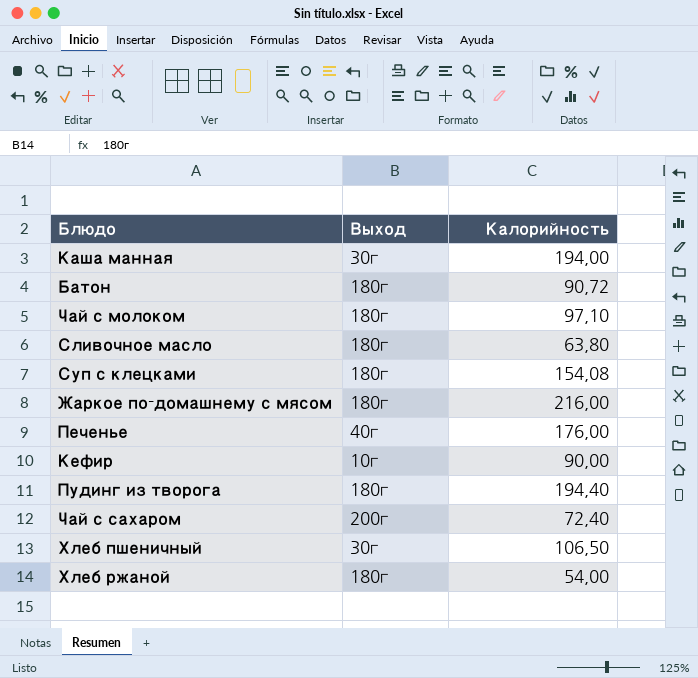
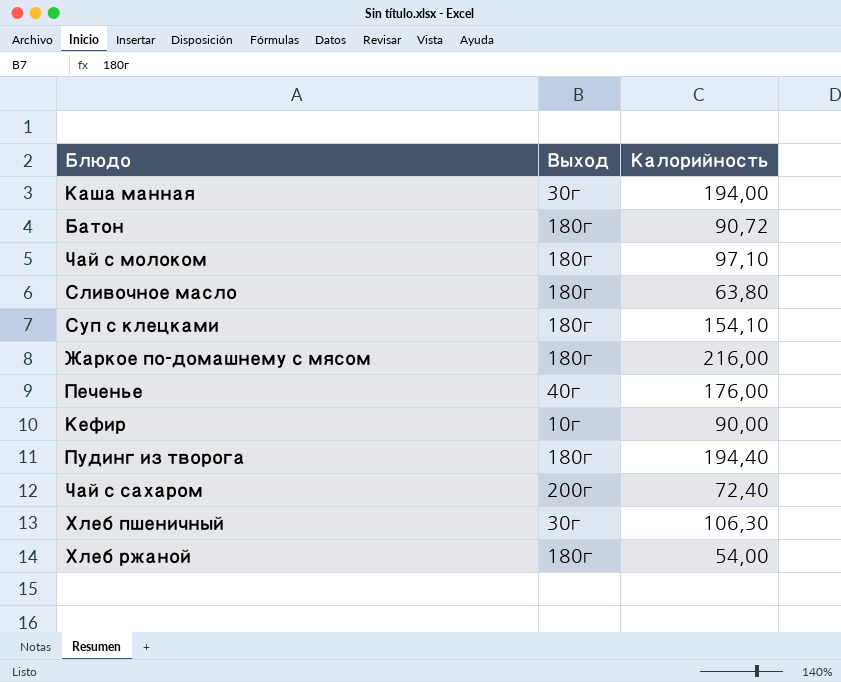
Суп с клецками | Калорийность: 154,08 -> 154,10
Хлеб пшеничный | Калорийность: 106,50 -> 106,30

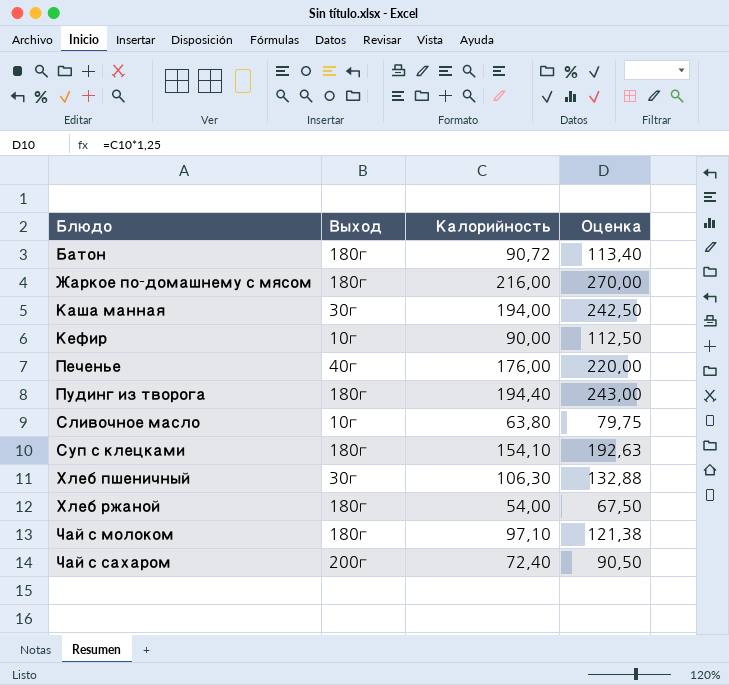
row order: none -> Блюдо ascending
column Оценка | formula: none -> [Калорийность] * 1,25
Сливочное масло | Выход: 180г -> 10г

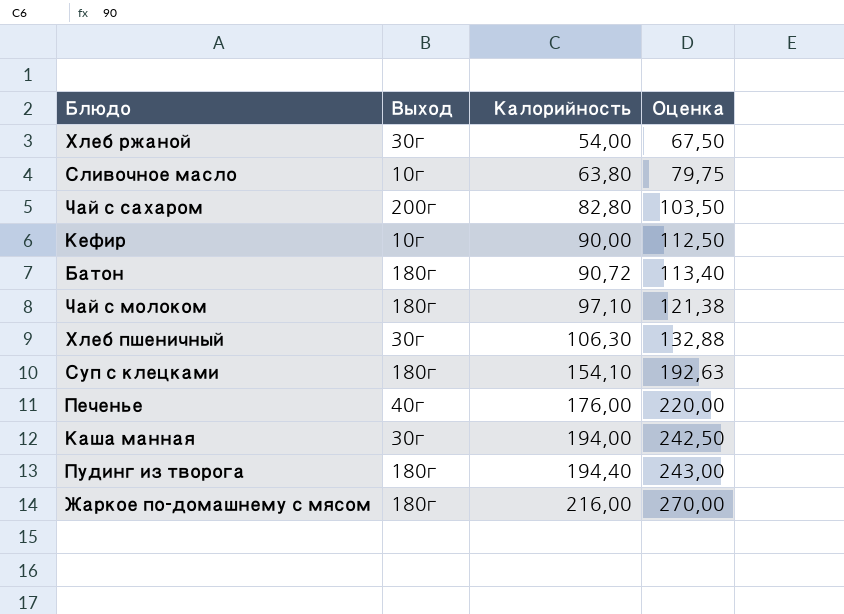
row order: Блюдо ascending -> Калорийность ascending
Хлеб ржаной | Выход: 180г -> 30г
Чай с сахаром | Калорийность: 72,40 -> 82,80
Чай с сахаром | Оценка: 90,50 -> 103,50

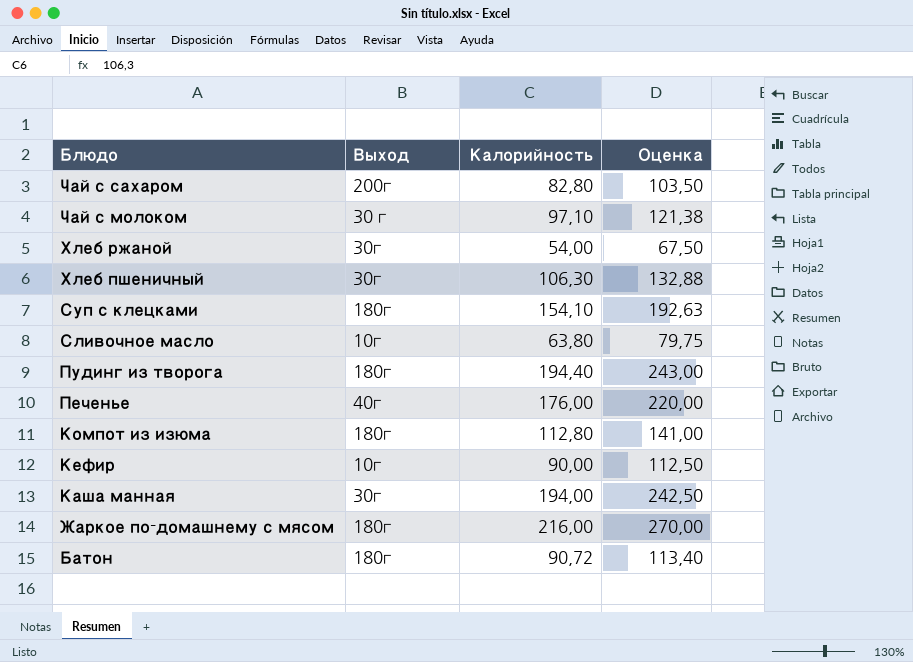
row order: Калорийность ascending -> Блюдо descending
Чай с молоком | Выход: 180г -> 30 г
row Компот из изюма: none -> 180г | 112,80 | 141,00

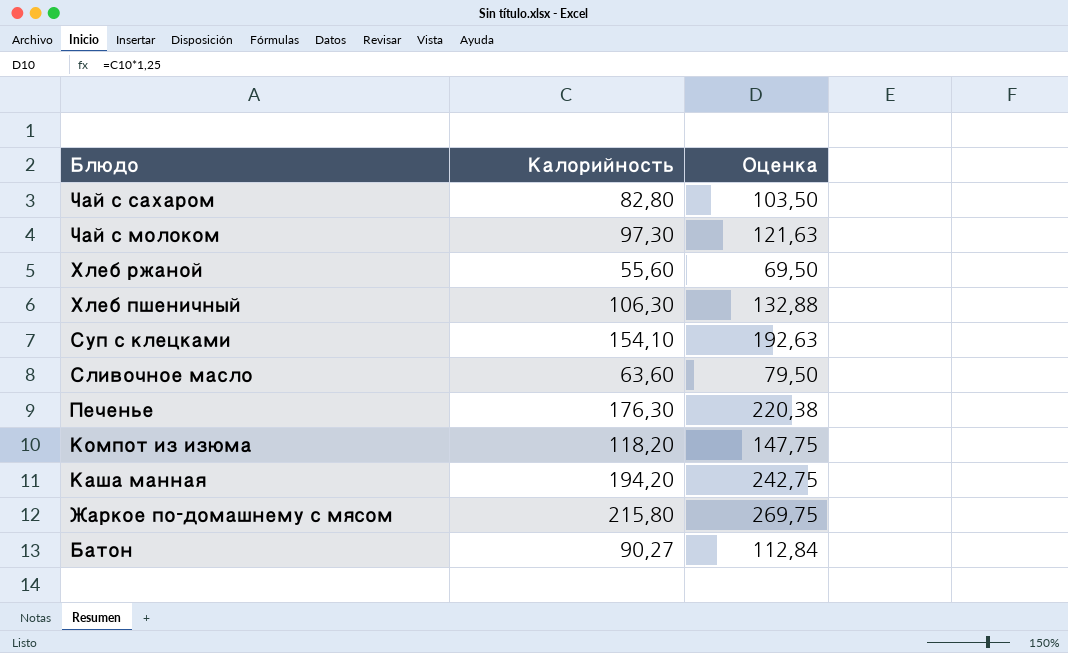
column Выход | position: 2 -> none
row Пудинг из творога: 180г | 194,40 | 243,00 -> none
row Кефир: 10г | 90,00 | 112,50 -> none
Чай с молоком | Калорийность: 97,10 -> 97,30
Чай с молоком | Оценка: 121,38 -> 121,63
Хлеб ржаной | Калорийность: 54,00 -> 55,60
Хлеб ржаной | Оценка: 67,50 -> 69,50
Сливочное масло | Калорийность: 63,80 -> 63,60
Сливочное масло | Оценка: 79,75 -> 79,50
Печенье | Калорийность: 176,00 -> 176,30
Печенье | Оценка: 220,00 -> 220,38
Компот из изюма | Калорийность: 112,80 -> 118,20
Компот из изюма | Оценка: 141,00 -> 147,75
Каша манная | Калорийность: 194,00 -> 194,20
Каша манная | Оценка: 242,50 -> 242,75
Жаркое по-домашнему с мясом | Калорийность: 216,00 -> 215,80
Жаркое по-домашнему с мясом | Оценка: 270,00 -> 269,75
Батон | Калорийность: 90,72 -> 90,27
Батон | Оценка: 113,40 -> 112,84

